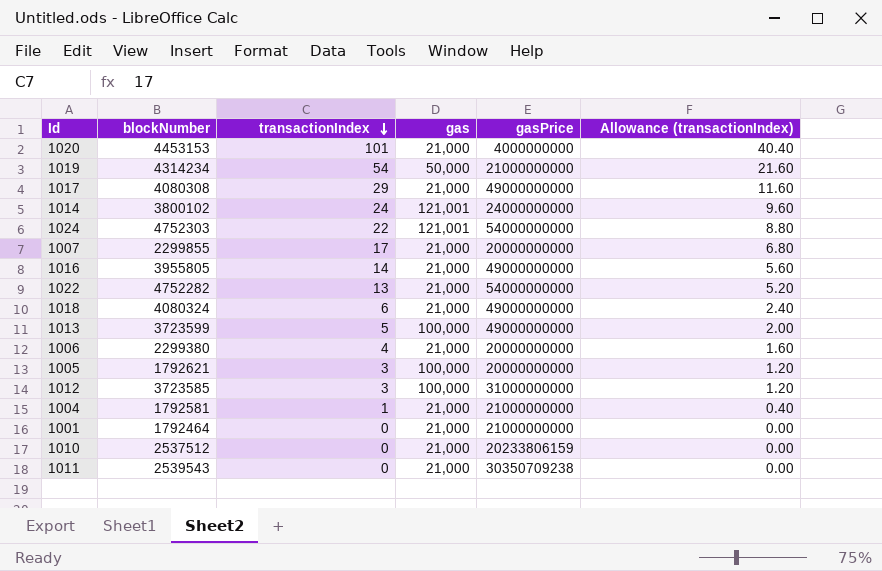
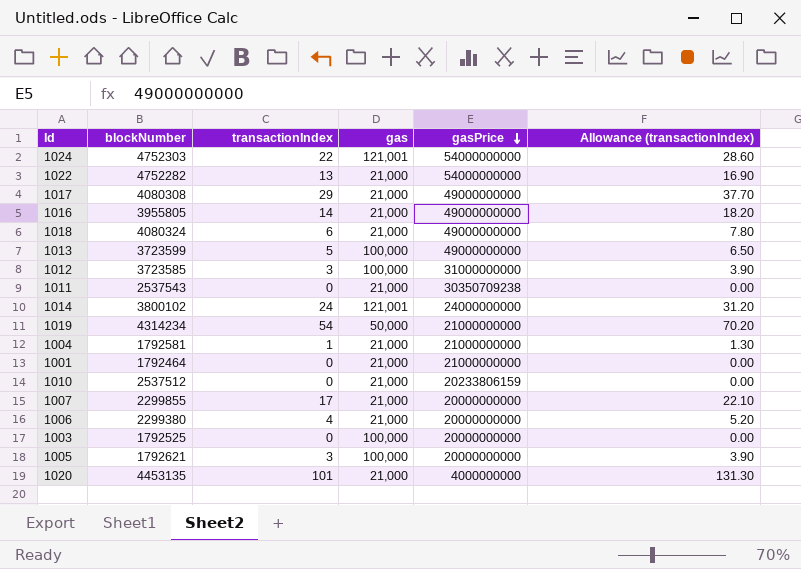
row order: transactionIndex descending -> gasPrice descending
column Allowance (transactionIndex) | formula: [transactionIndex] * 0.4 -> [transactionIndex] * 1.3
1011 | blockNumber: 2539543 -> 2537543
row 1003: none -> 1792525 | 0 | 100,000 | 20000000000 | 0.00
1020 | blockNumber: 4453153 -> 4453135

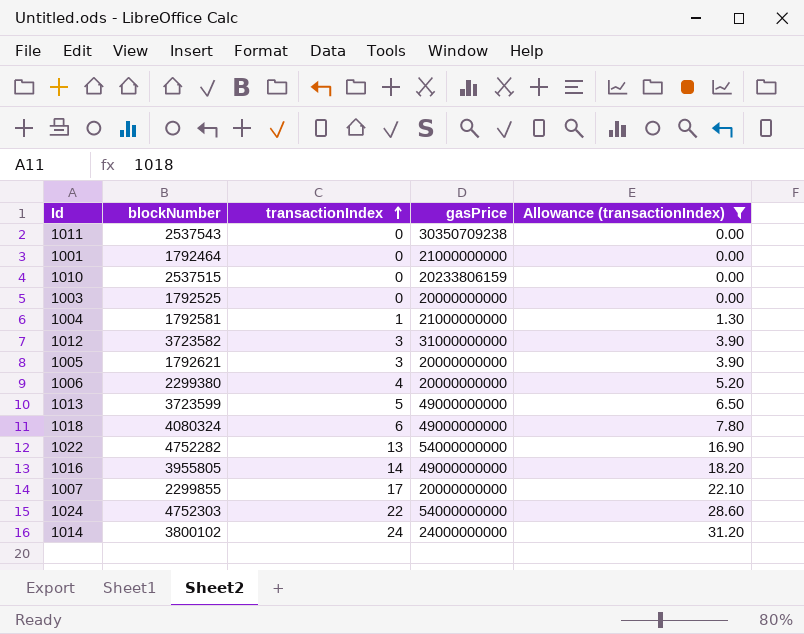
filter: none -> Allowance (transactionIndex) <= 31.20
row order: gasPrice descending -> transactionIndex ascending
column gas | position: 4 -> none
1010 | blockNumber: 2537512 -> 2537515
1012 | blockNumber: 3723585 -> 3723582

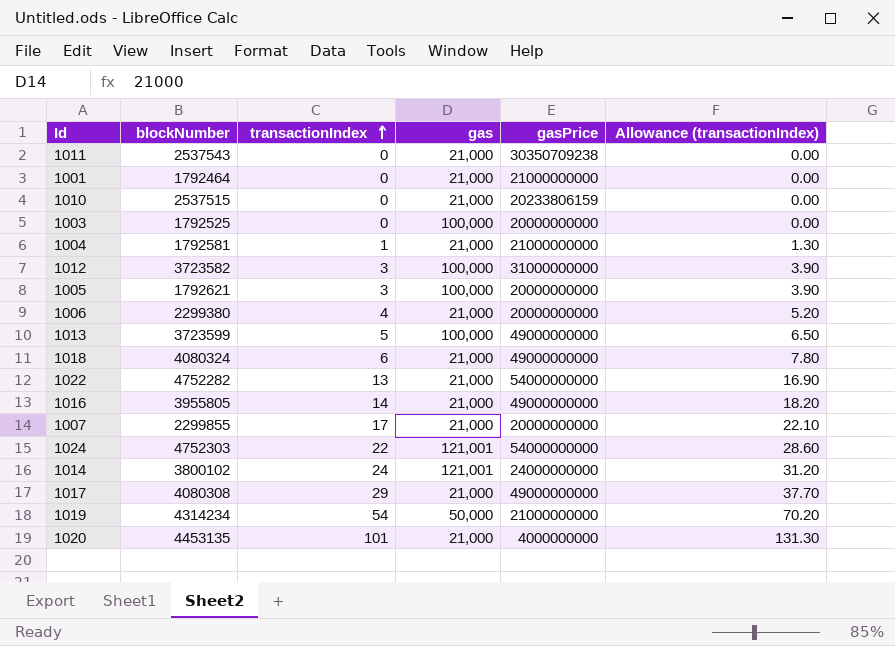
filter: Allowance (transactionIndex) <= 31.20 -> none
column gas | position: none -> 4

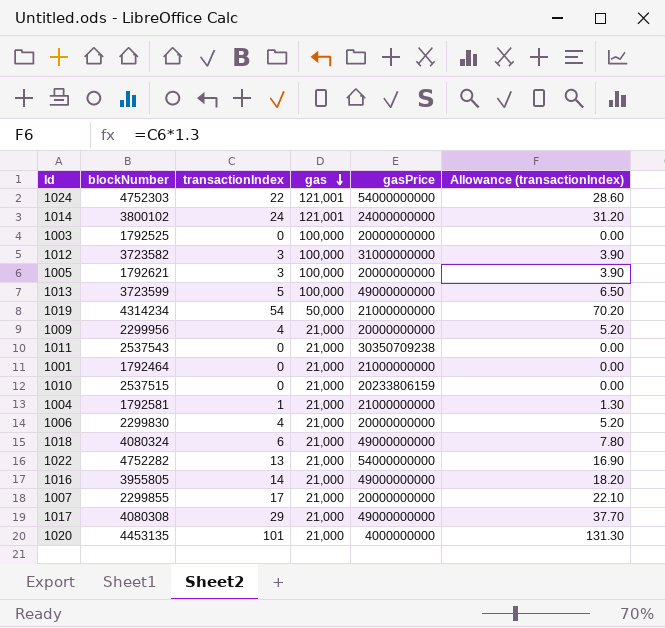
row order: transactionIndex ascending -> gas descending
row 1009: none -> 2299956 | 4 | 21,000 | 20000000000 | 5.20
1006 | blockNumber: 2299380 -> 2299830

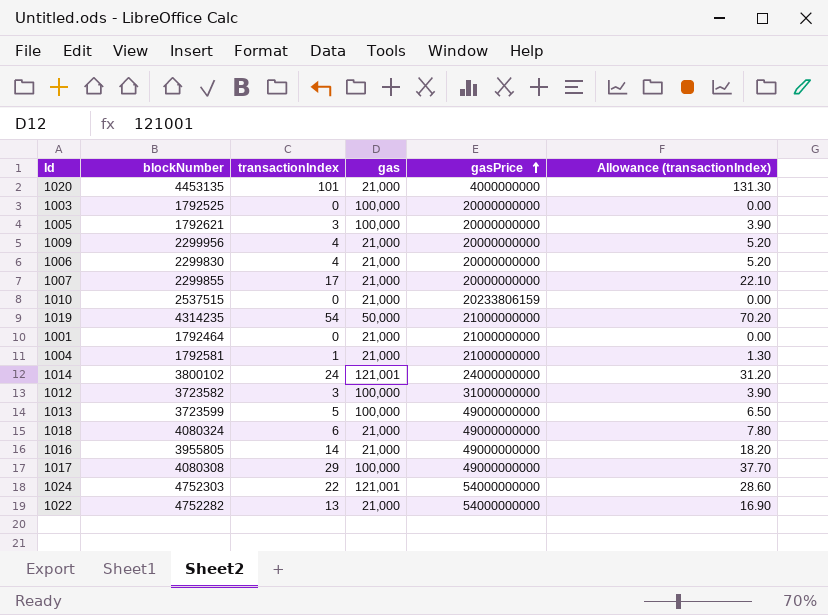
row order: gas descending -> gasPrice ascending
row 1011: 2537543 | 0 | 21,000 | 30350709238 | 0.00 -> none
1019 | blockNumber: 4314234 -> 4314235
1017 | gas: 21,000 -> 100,000

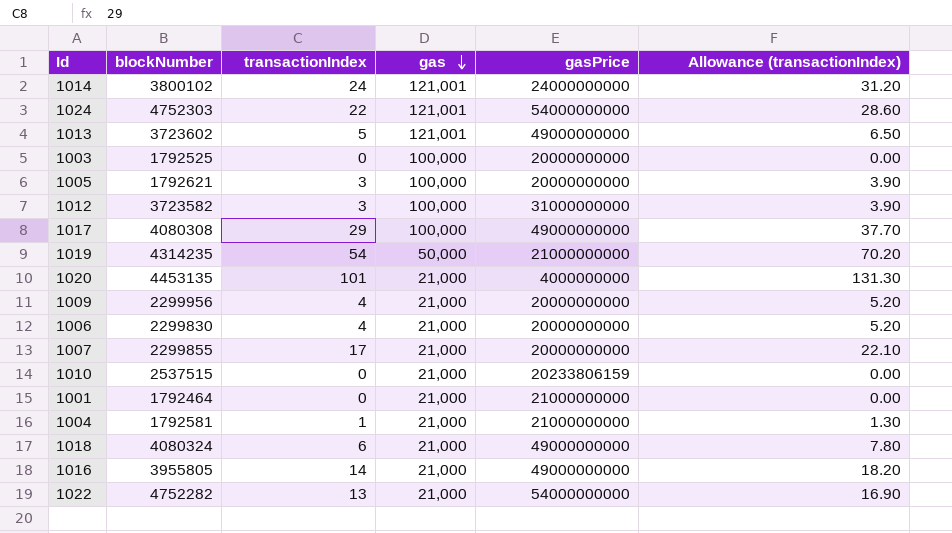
row order: gasPrice ascending -> gas descending
1013 | blockNumber: 3723599 -> 3723602
1013 | gas: 100,000 -> 121,001

